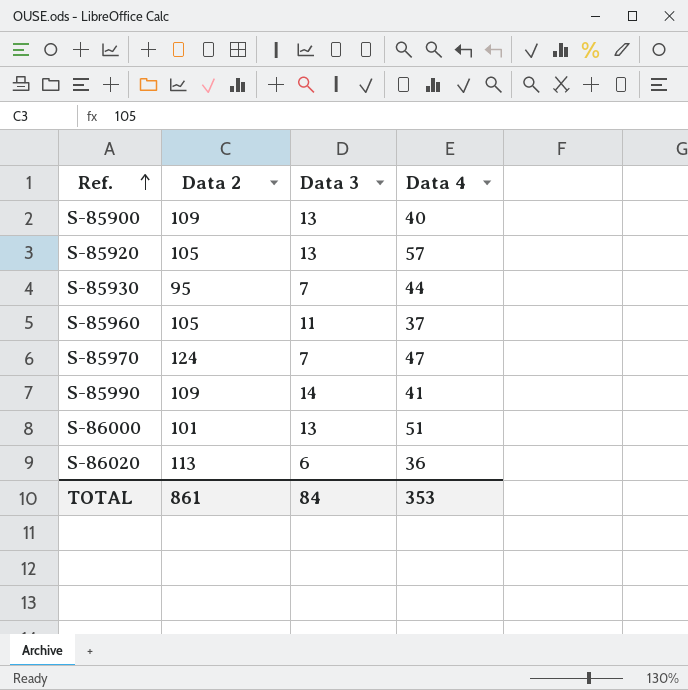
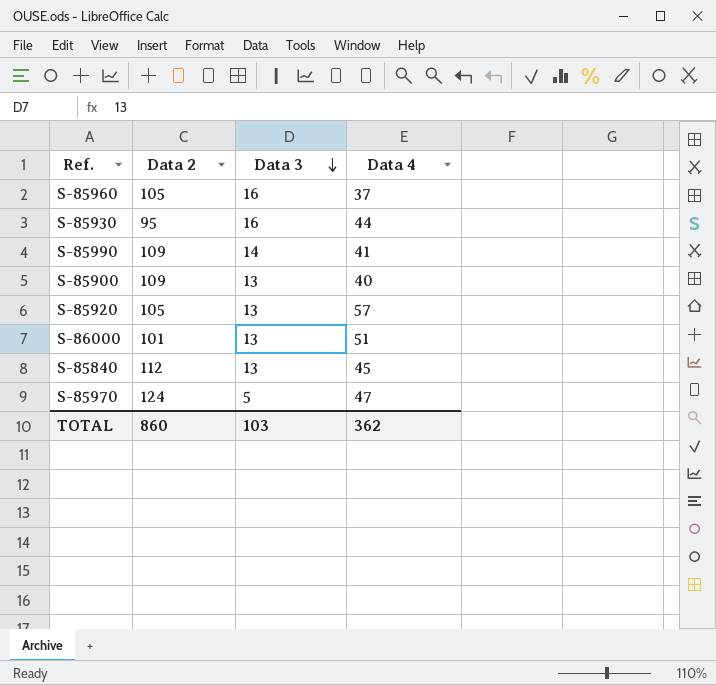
row order: Ref. ascending -> Data 3 descending
row S-86020: 113 | 6 | 36 -> none
S-85960 | Data 3: 11 -> 16
S-85930 | Data 3: 7 -> 16
row S-85840: none -> 112 | 13 | 45
S-85970 | Data 3: 7 -> 5
TOTAL | Data 2: 861 -> 860
TOTAL | Data 3: 84 -> 103
TOTAL | Data 4: 353 -> 362

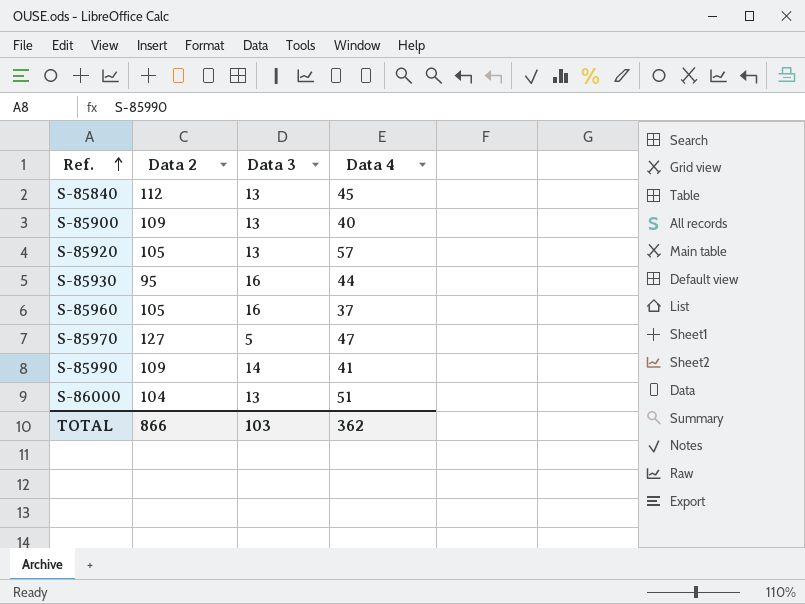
row order: Data 3 descending -> Ref. ascending
S-85970 | Data 2: 124 -> 127
S-86000 | Data 2: 101 -> 104
TOTAL | Data 2: 860 -> 866

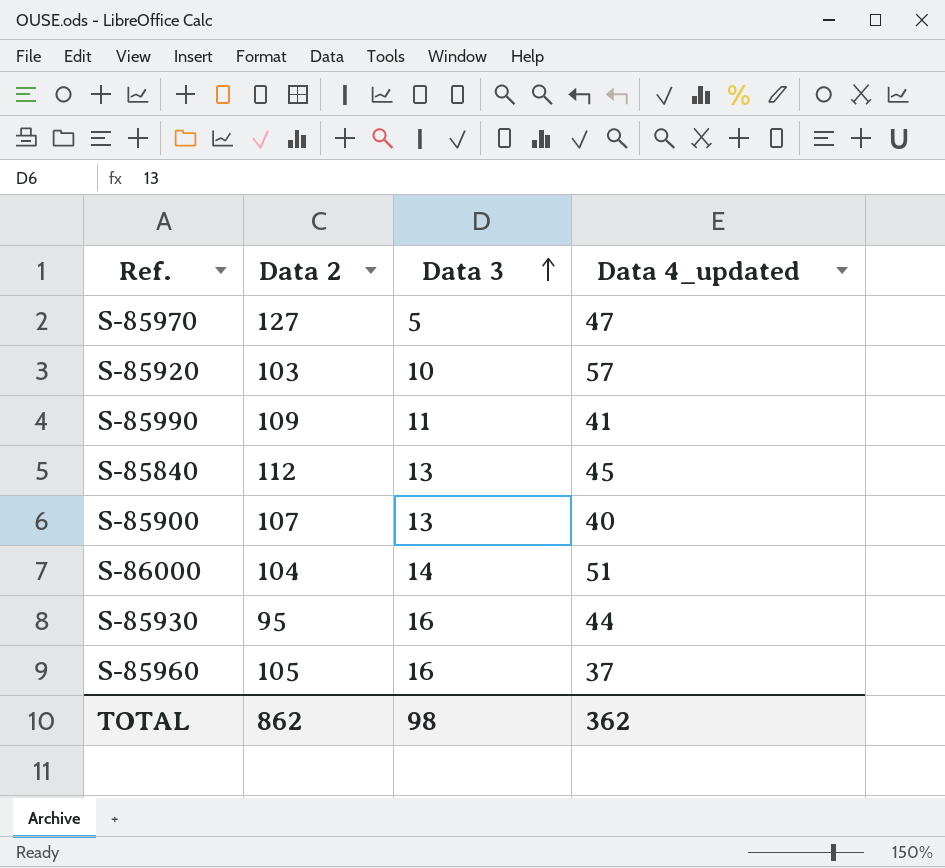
row order: Ref. ascending -> Data 3 ascending
column name: Data 4 -> Data 4_updated
S-85920 | Data 2: 105 -> 103
S-85920 | Data 3: 13 -> 10
S-85990 | Data 3: 14 -> 11
S-85900 | Data 2: 109 -> 107
S-86000 | Data 3: 13 -> 14
TOTAL | Data 2: 866 -> 862
TOTAL | Data 3: 103 -> 98

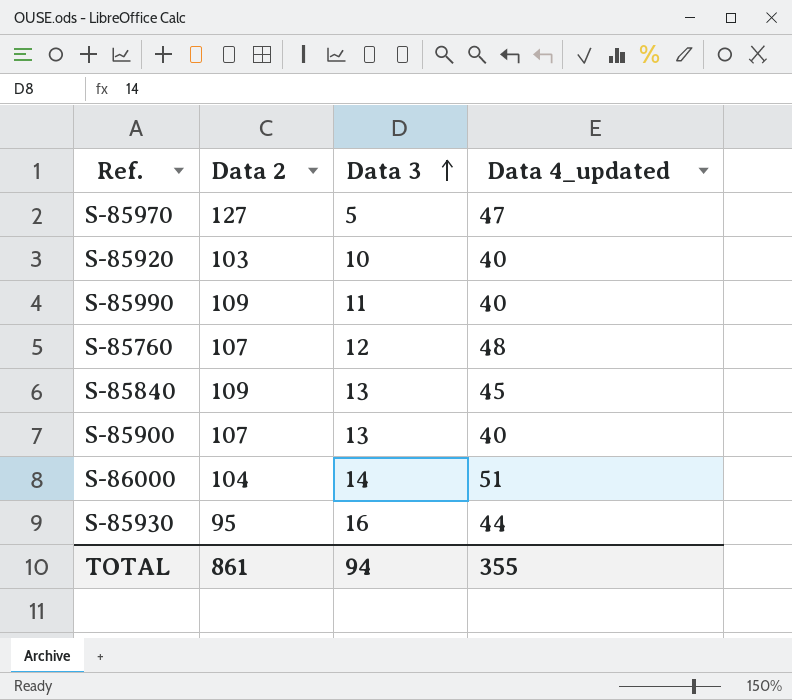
row S-85960: 105 | 16 | 37 -> none
S-85920 | Data 4_updated: 57 -> 40
S-85990 | Data 4_updated: 41 -> 40
row S-85760: none -> 107 | 12 | 48
S-85840 | Data 2: 112 -> 109
TOTAL | Data 2: 862 -> 861
TOTAL | Data 3: 98 -> 94
TOTAL | Data 4_updated: 362 -> 355

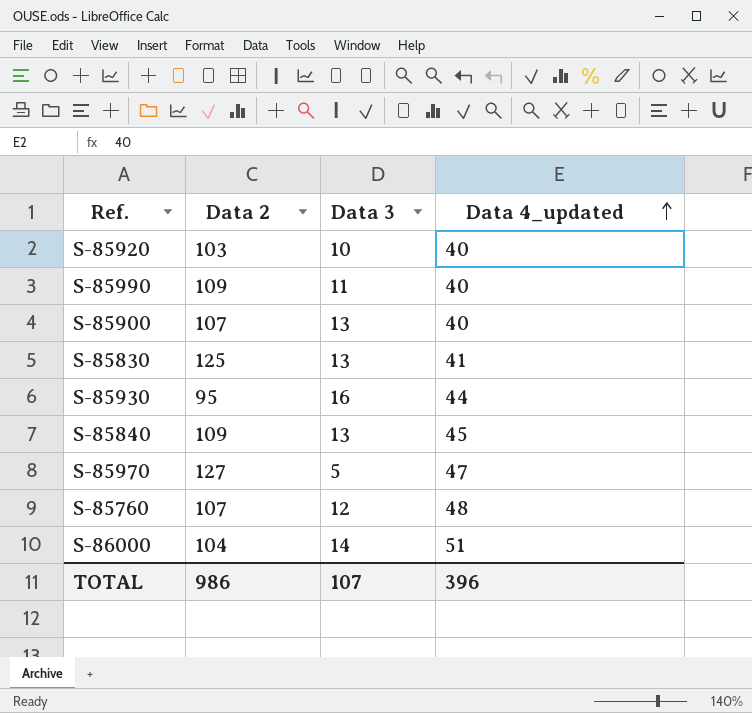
row order: Data 3 ascending -> Data 4_updated ascending
row S-85830: none -> 125 | 13 | 41
TOTAL | Data 2: 861 -> 986
TOTAL | Data 3: 94 -> 107
TOTAL | Data 4_updated: 355 -> 396

